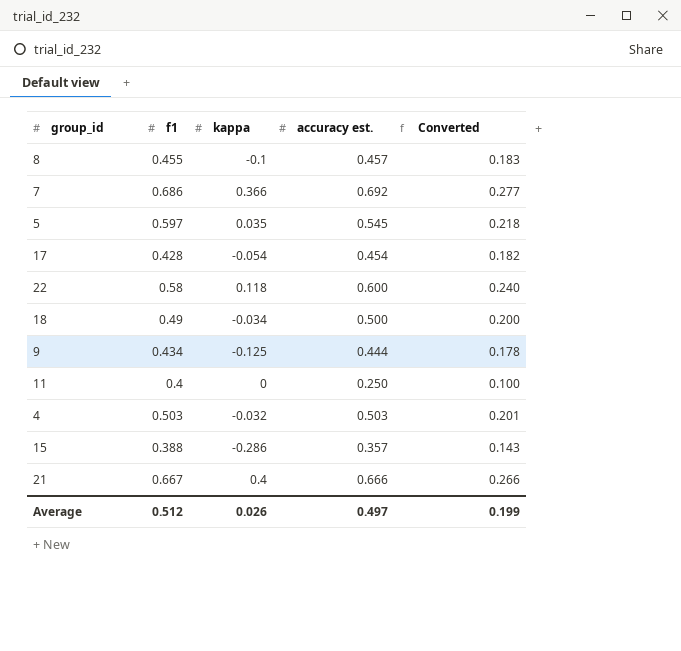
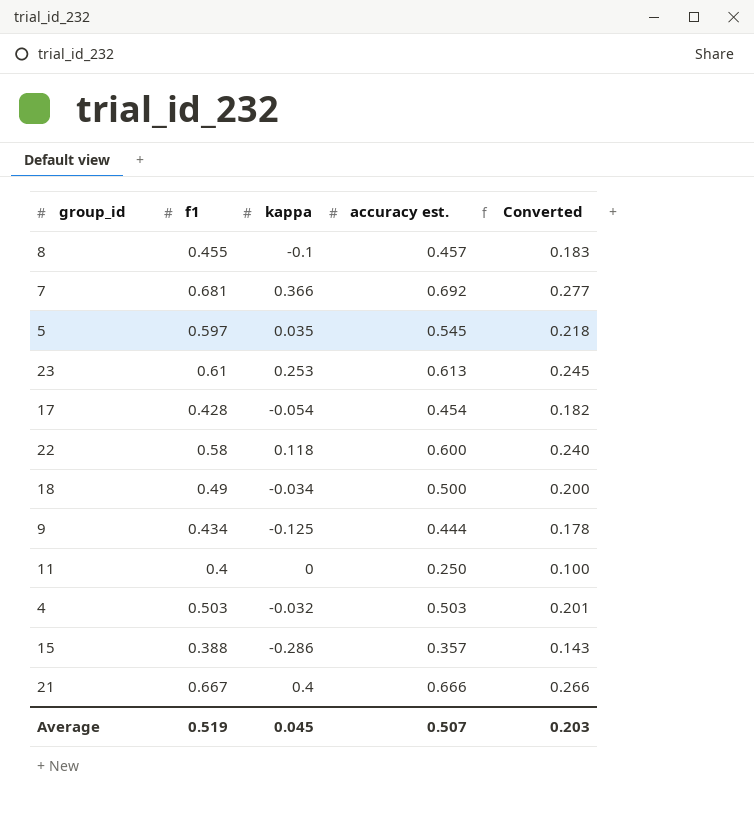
7 | f1: 0.686 -> 0.681
row 23: none -> 0.61 | 0.253 | 0.613 | 0.245
Average | f1: 0.512 -> 0.519
Average | kappa: 0.026 -> 0.045
Average | accuracy est.: 0.497 -> 0.507
Average | Converted: 0.199 -> 0.203

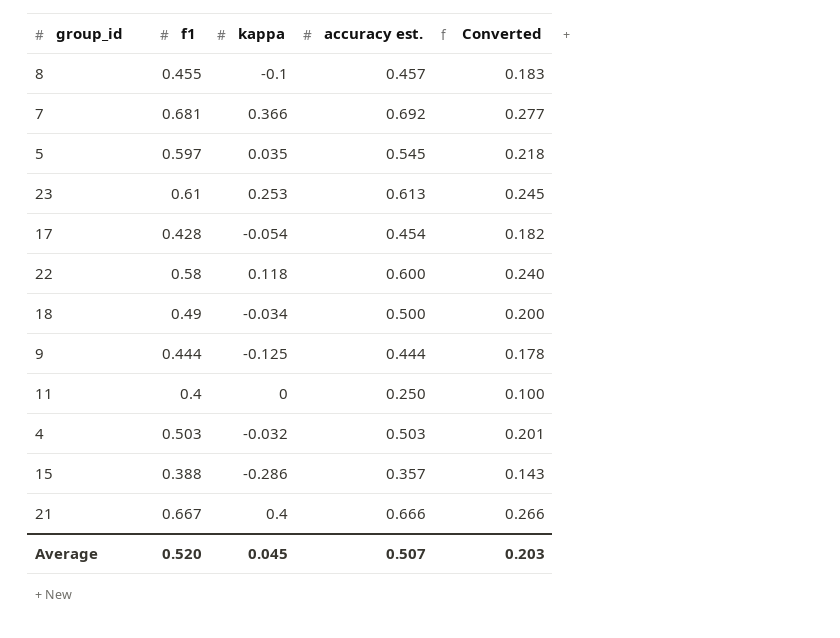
9 | f1: 0.434 -> 0.444
Average | f1: 0.519 -> 0.520

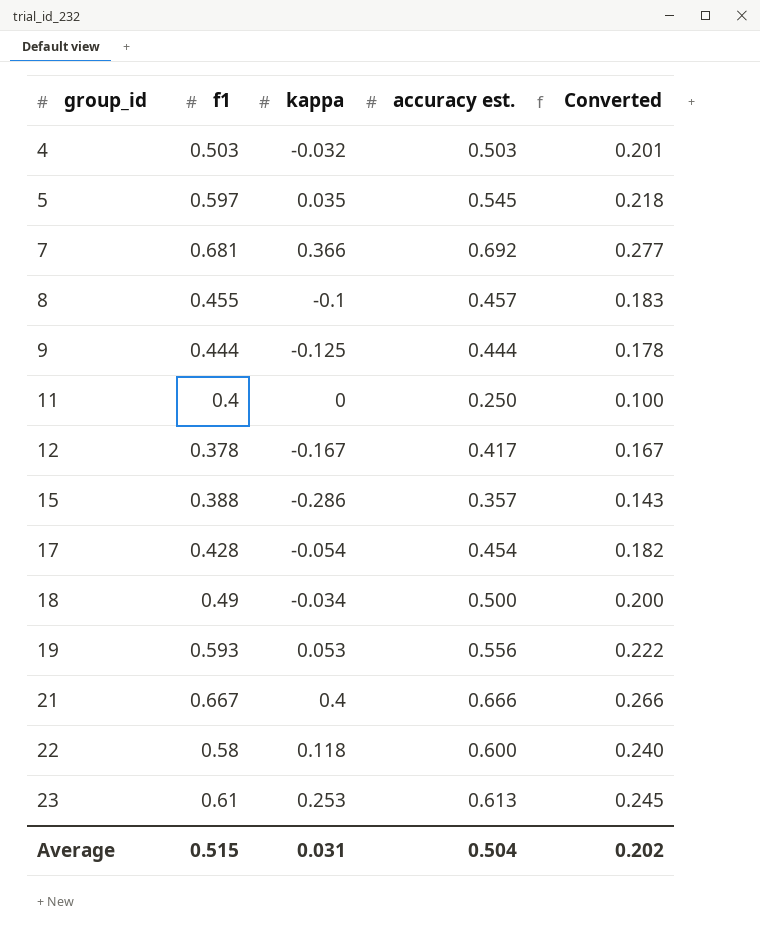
row order: none -> group_id ascending
row 12: none -> 0.378 | -0.167 | 0.417 | 0.167
row 19: none -> 0.593 | 0.053 | 0.556 | 0.222
Average | f1: 0.520 -> 0.515
Average | kappa: 0.045 -> 0.031
Average | accuracy est.: 0.507 -> 0.504
Average | Converted: 0.203 -> 0.202

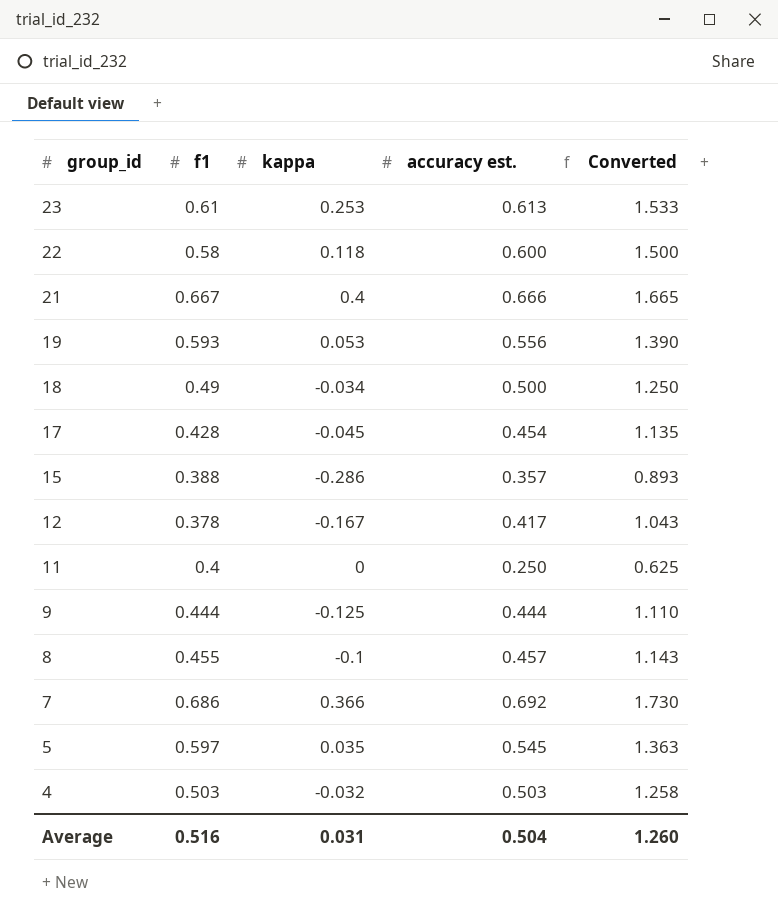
row order: group_id ascending -> group_id descending
column Converted | formula: [accuracy est.] * 0.4 -> [accuracy est.] * 2.5
17 | kappa: -0.054 -> -0.045
7 | f1: 0.681 -> 0.686
Average | f1: 0.515 -> 0.516
Average | Converted: 0.202 -> 1.260

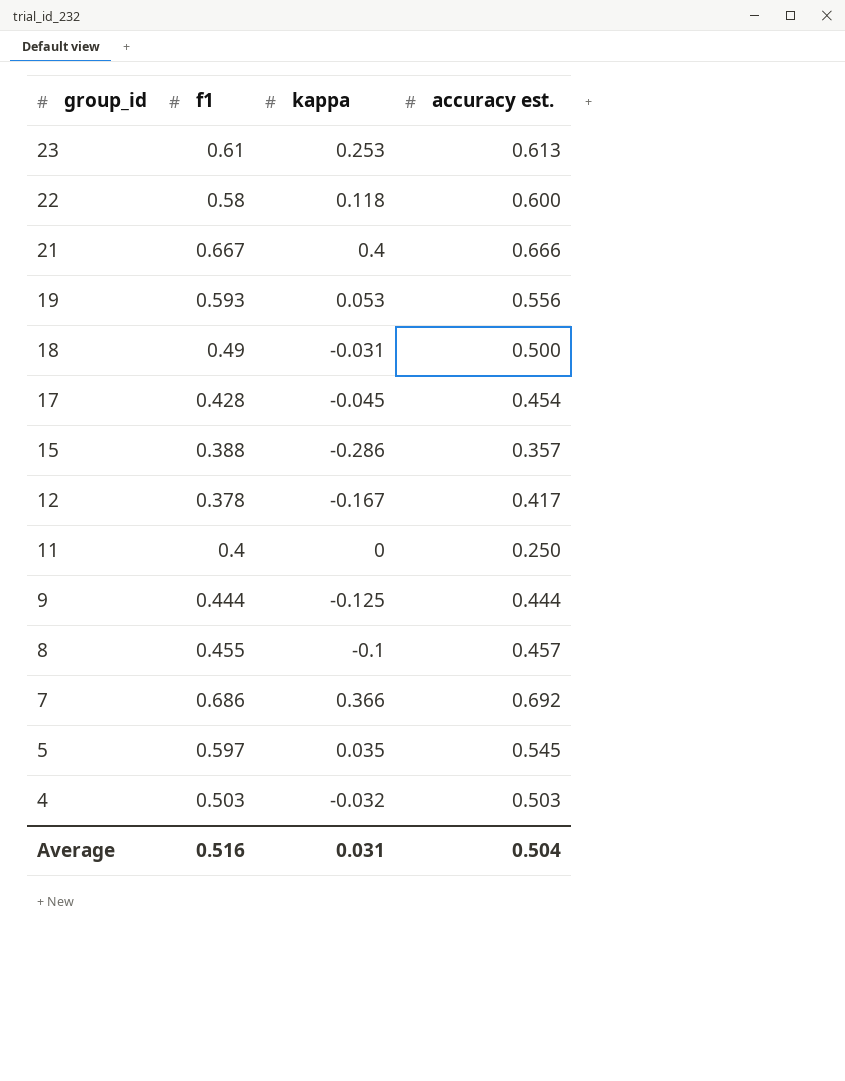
column Converted | formula: [accuracy est.] * 2.5 -> none
18 | kappa: -0.034 -> -0.031

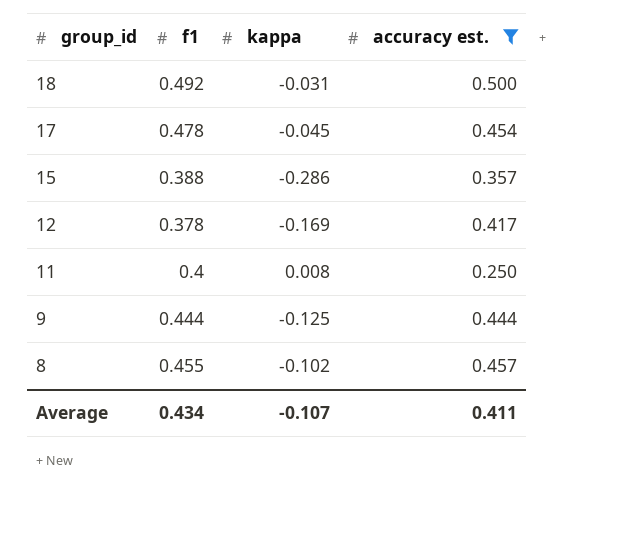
filter: none -> accuracy est. <= 0.500
18 | f1: 0.49 -> 0.492
17 | f1: 0.428 -> 0.478
12 | kappa: -0.167 -> -0.169
11 | kappa: 0 -> 0.008
8 | kappa: -0.1 -> -0.102
Average | f1: 0.516 -> 0.434
Average | kappa: 0.031 -> -0.107
Average | accuracy est.: 0.504 -> 0.411

